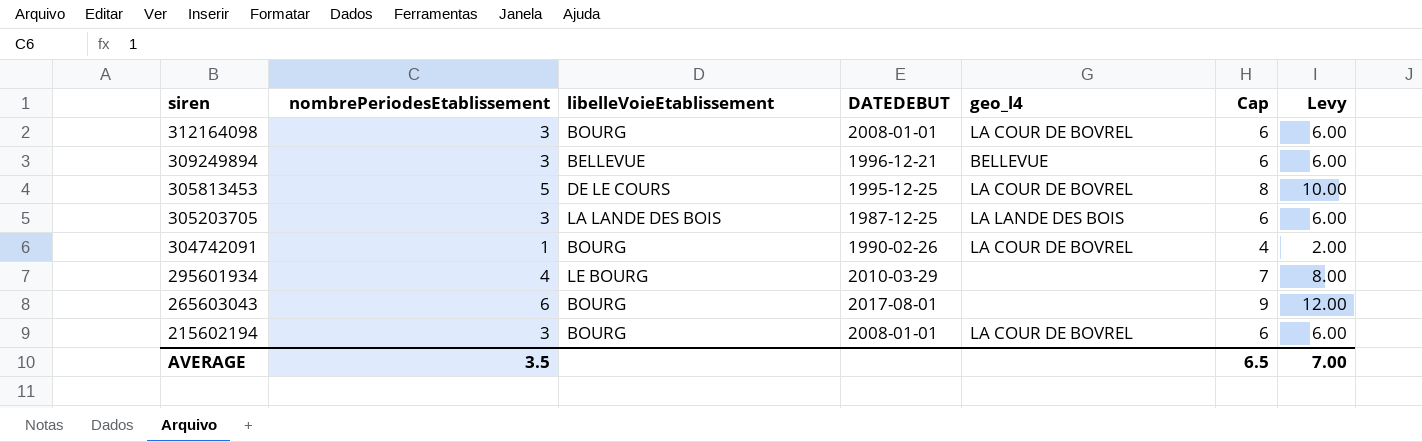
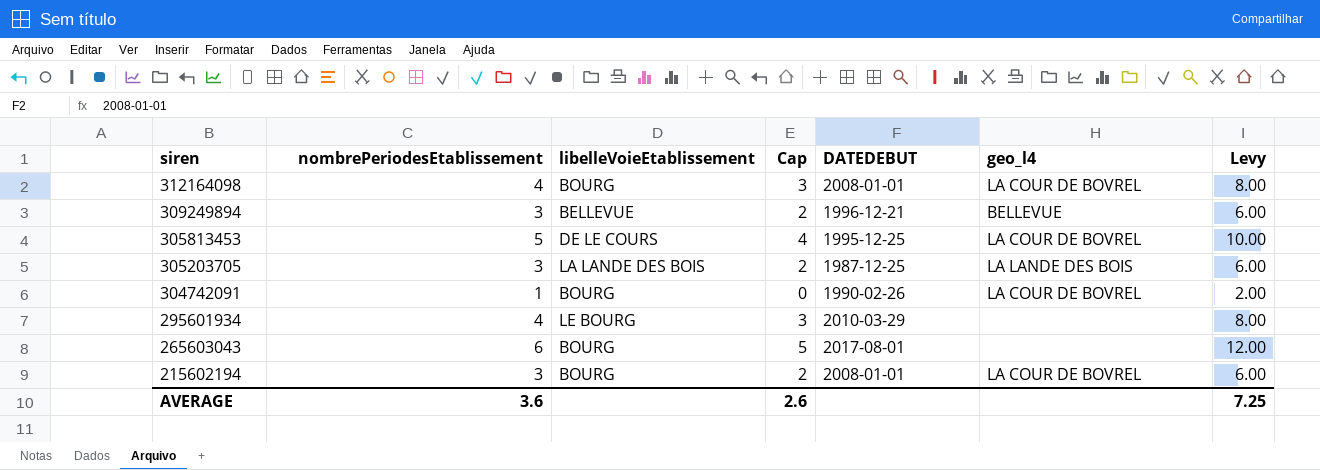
column Cap | formula: [nombrePeriodesEtablissement] + 3 -> [nombrePeriodesEtablissement] - 1
column Cap | position: 6 -> 4
312164098 | nombrePeriodesEtablissement: 3 -> 4
312164098 | Levy: 6.00 -> 8.00
AVERAGE | nombrePeriodesEtablissement: 3.5 -> 3.6
AVERAGE | Cap: 6.5 -> 2.6
AVERAGE | Levy: 7.00 -> 7.25

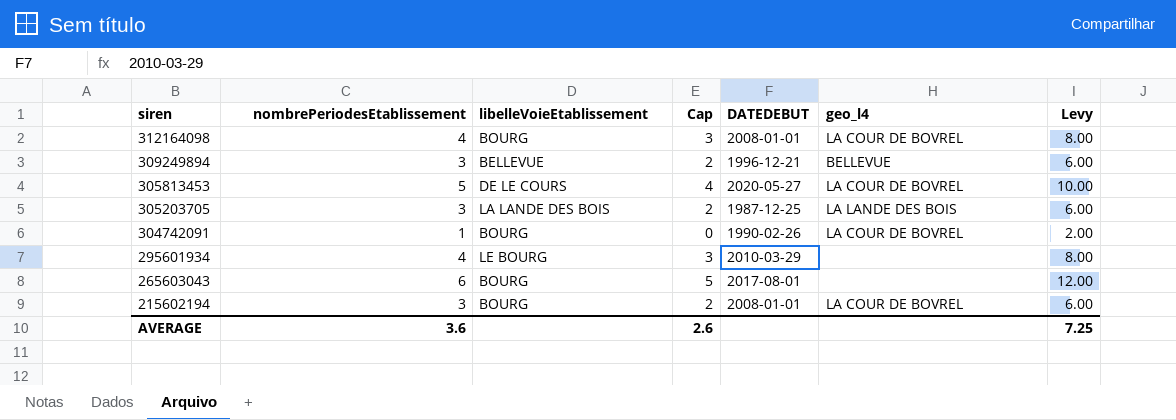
305813453 | DATEDEBUT: 1995-12-25 -> 2020-05-27

